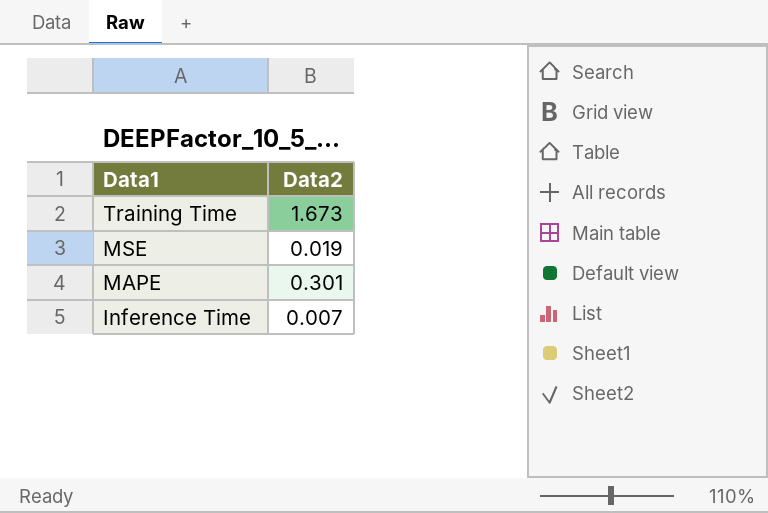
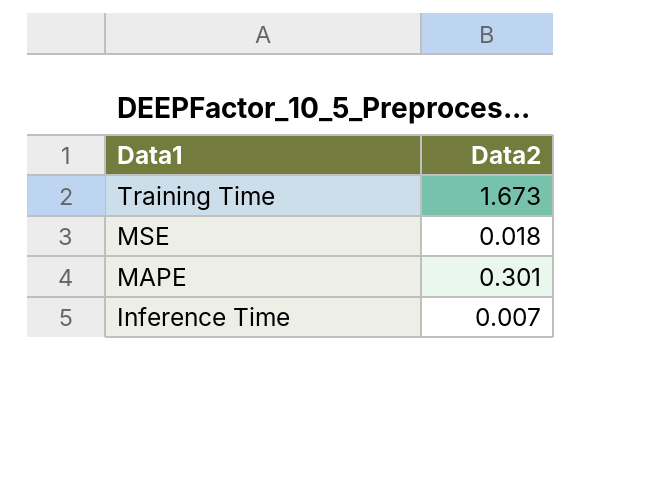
MSE | Data2: 0.019 -> 0.018

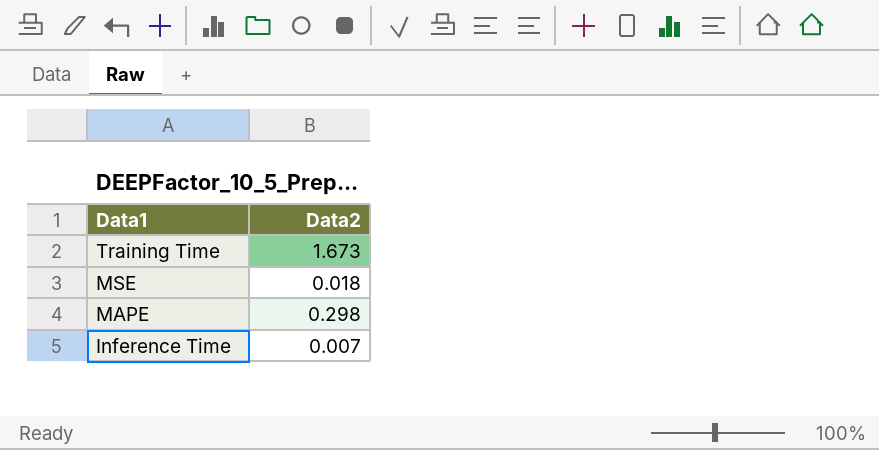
MAPE | Data2: 0.301 -> 0.298

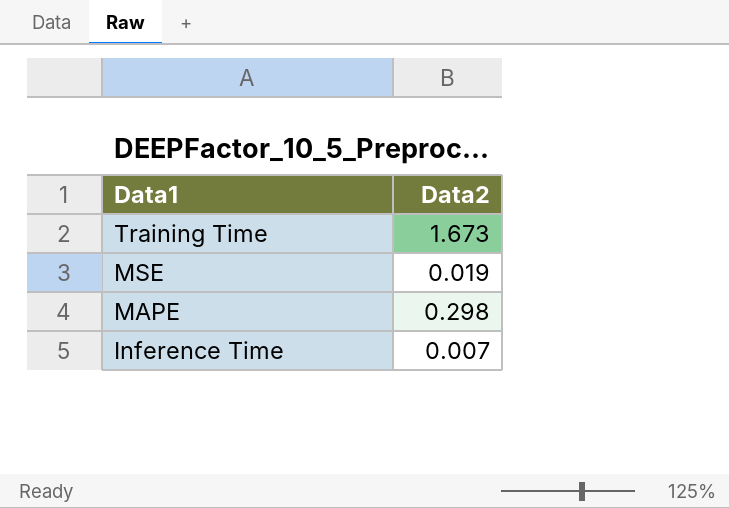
MSE | Data2: 0.018 -> 0.019

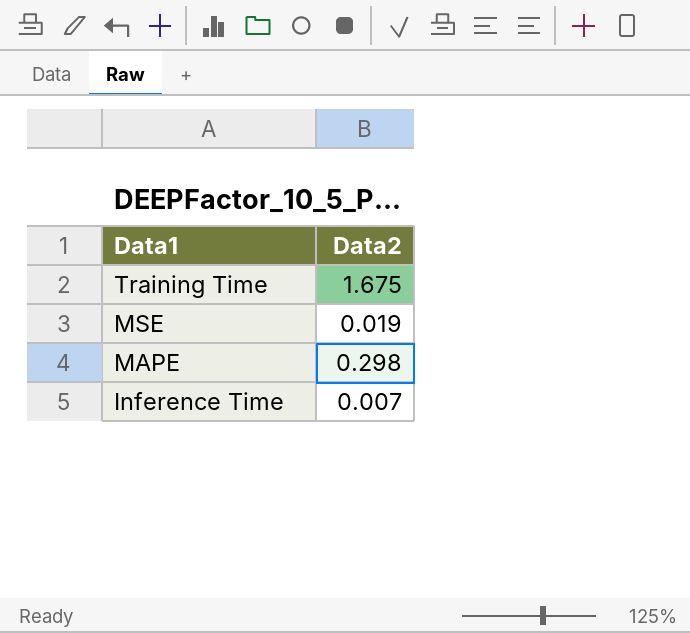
Training Time | Data2: 1.673 -> 1.675

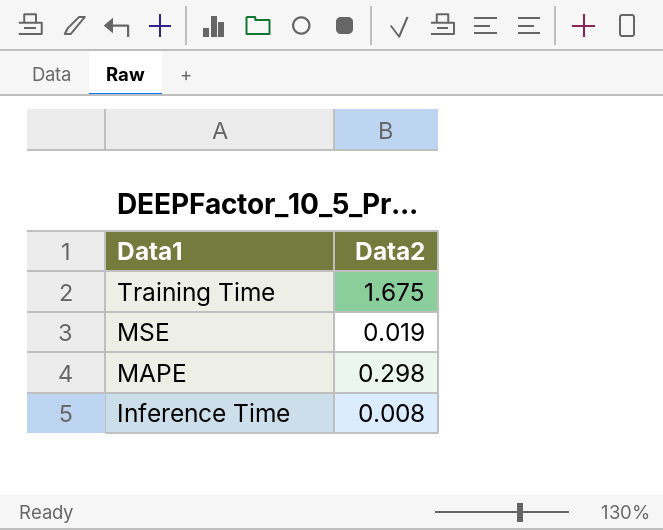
Inference Time | Data2: 0.007 -> 0.008

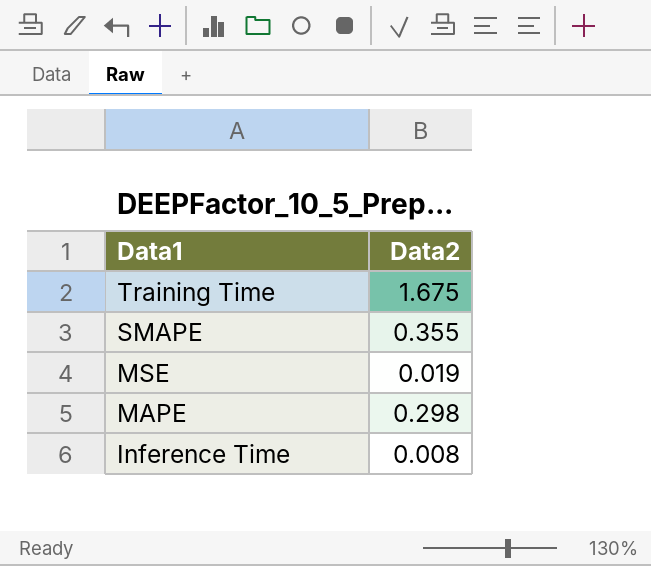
row SMAPE: none -> 0.355

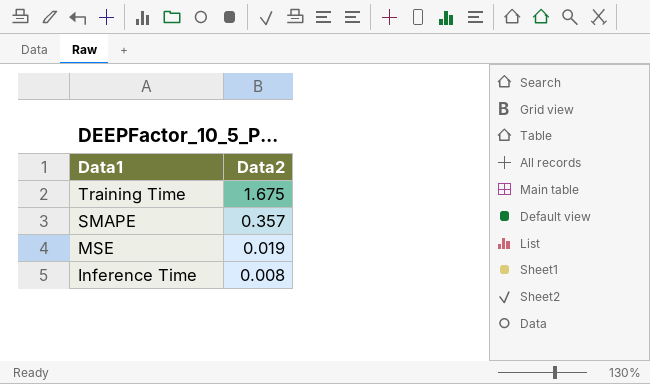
row MAPE: 0.298 -> none
SMAPE | Data2: 0.355 -> 0.357

